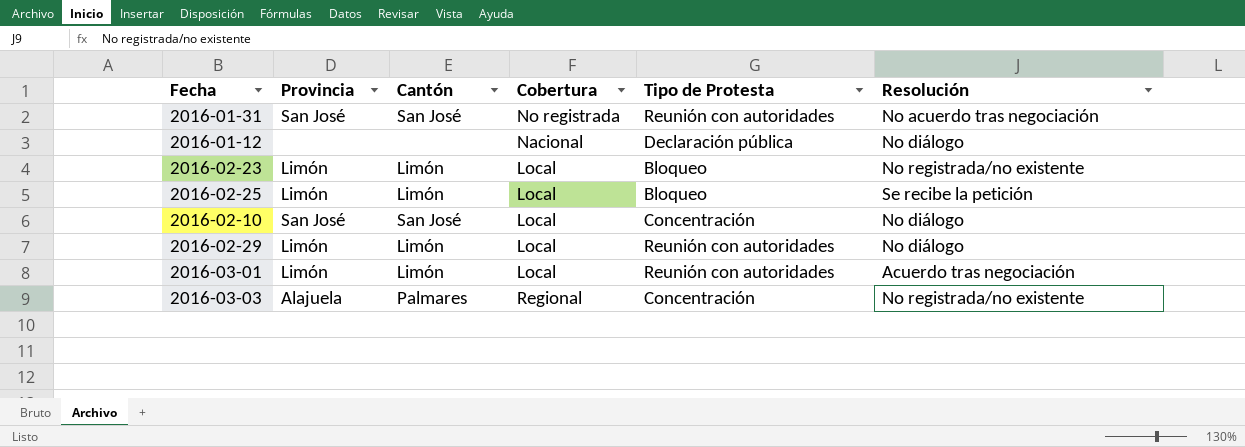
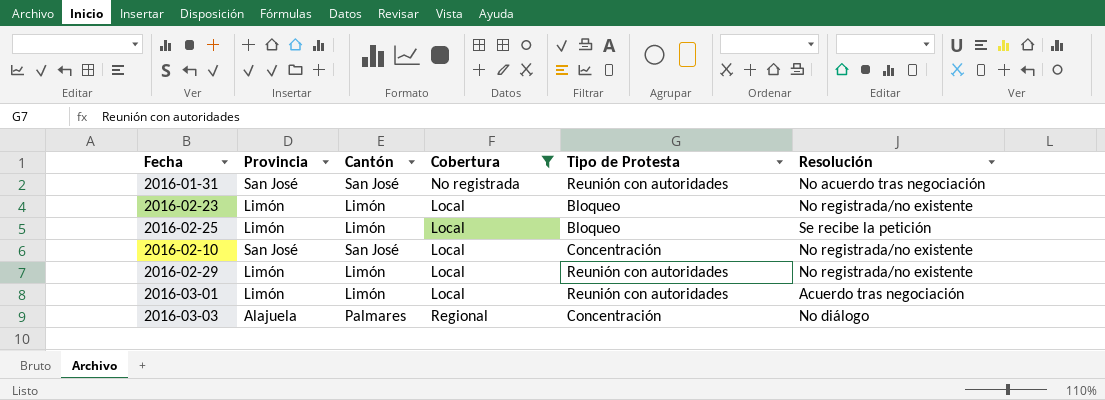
filter: none -> Cobertura != Nacional
2016-02-10 | Resolución: No diálogo -> No registrada/no existente
2016-02-29 | Resolución: No diálogo -> No registrada/no existente
2016-03-03 | Resolución: No registrada/no existente -> No diálogo

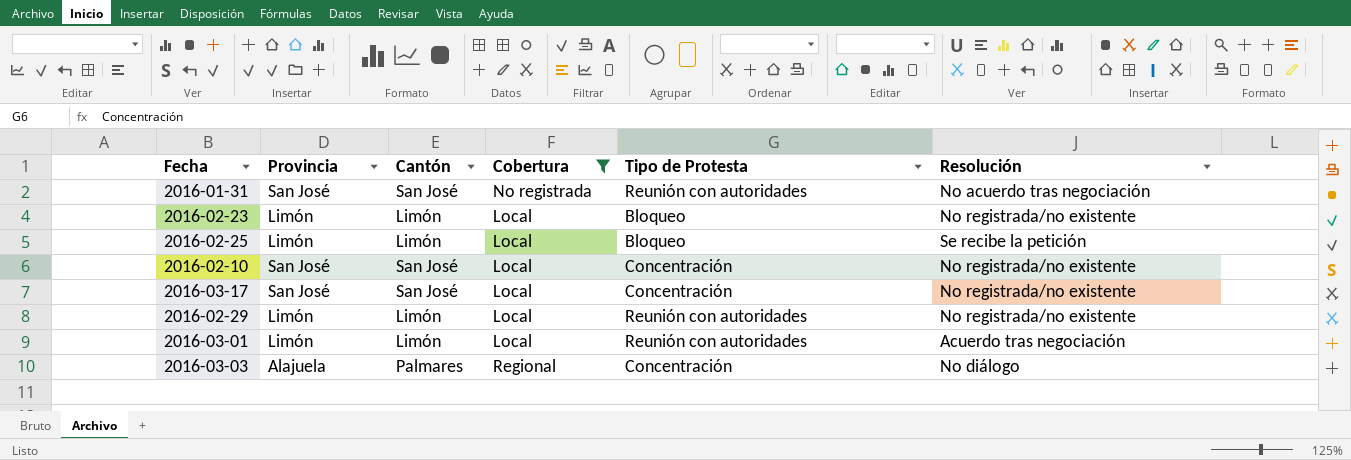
row 2016-03-17: none -> San José | San José | Local | Concentración | No registrada/no existente

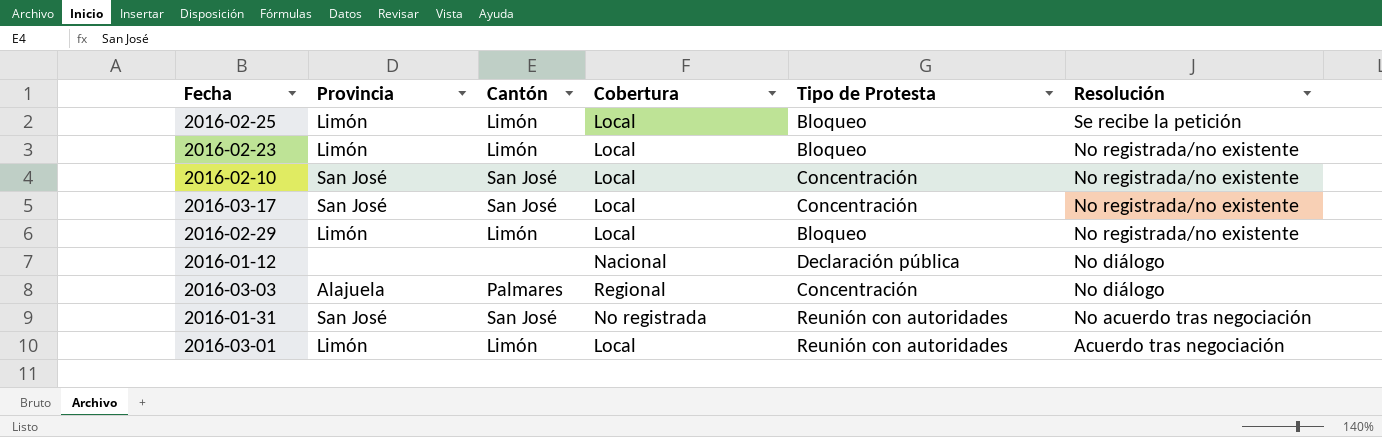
filter: Cobertura != Nacional -> none
row order: none -> Resolución descending
2016-02-29 | Tipo de Protesta: Reunión con autoridades -> Bloqueo

